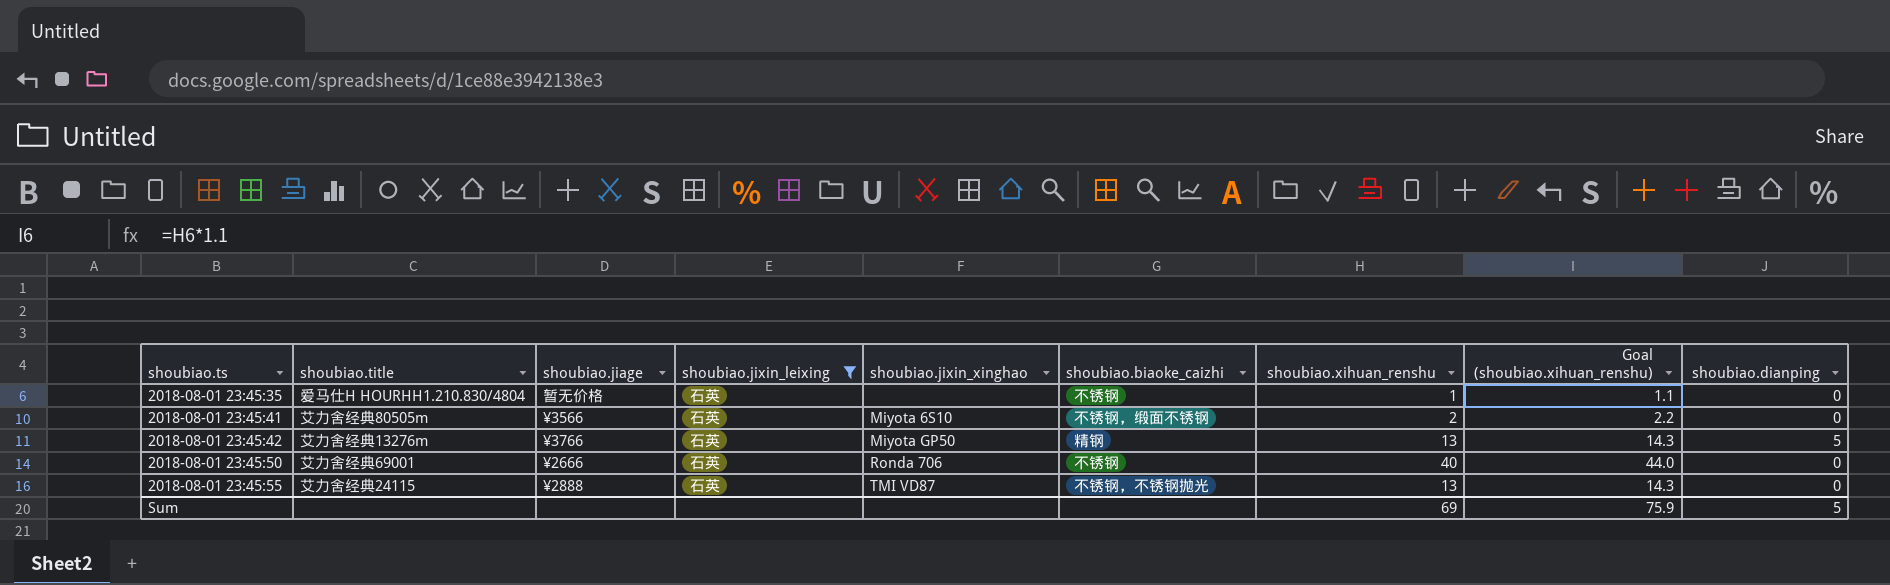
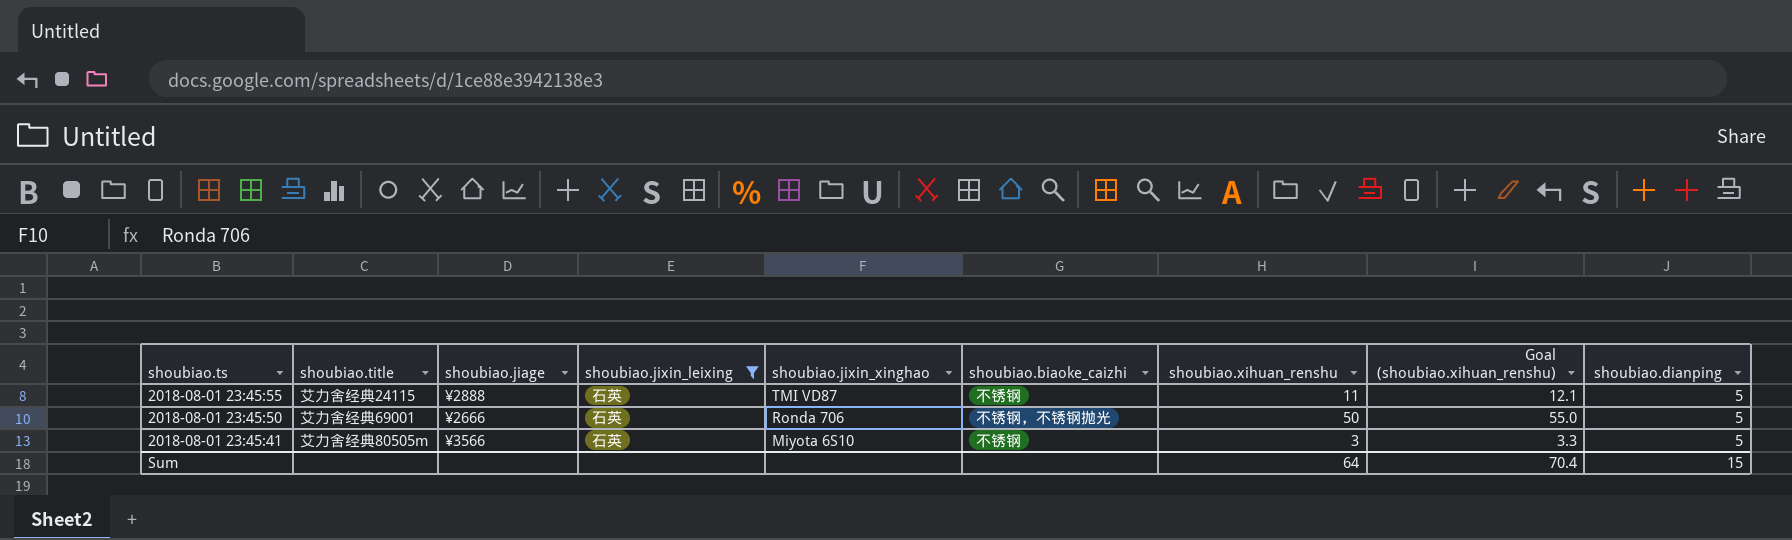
row order: shoubiao.ts ascending -> shoubiao.ts descending
row 2018-08-01 23:45:35: 爱马仕H HOURHH1.210.830/4804 | 暂无价格 | 石英 | none | 不锈钢 | 1 | 1.1 | 0 -> none
row 2018-08-01 23:45:42: 艾力舍经典13276m | ¥3766 | 石英 | Miyota GP50 | 精钢 | 13 | 14.3 | 5 -> none
2018-08-01 23:45:55 | shoubiao.biaoke_caizhi: 不锈钢，不锈钢抛光 -> 不锈钢
2018-08-01 23:45:55 | shoubiao.xihuan_renshu: 13 -> 11
2018-08-01 23:45:55 | Goal (shoubiao.xihuan_renshu): 14.3 -> 12.1
2018-08-01 23:45:55 | shoubiao.dianping: 0 -> 5
2018-08-01 23:45:50 | shoubiao.biaoke_caizhi: 不锈钢 -> 不锈钢，不锈钢抛光
2018-08-01 23:45:50 | shoubiao.xihuan_renshu: 40 -> 50
2018-08-01 23:45:50 | Goal (shoubiao.xihuan_renshu): 44.0 -> 55.0
2018-08-01 23:45:50 | shoubiao.dianping: 0 -> 5
2018-08-01 23:45:41 | shoubiao.biaoke_caizhi: 不锈钢，缎面不锈钢 -> 不锈钢
2018-08-01 23:45:41 | shoubiao.xihuan_renshu: 2 -> 3
2018-08-01 23:45:41 | Goal (shoubiao.xihuan_renshu): 2.2 -> 3.3
2018-08-01 23:45:41 | shoubiao.dianping: 0 -> 5
Sum | shoubiao.xihuan_renshu: 69 -> 64
Sum | Goal (shoubiao.xihuan_renshu): 75.9 -> 70.4
Sum | shoubiao.dianping: 5 -> 15

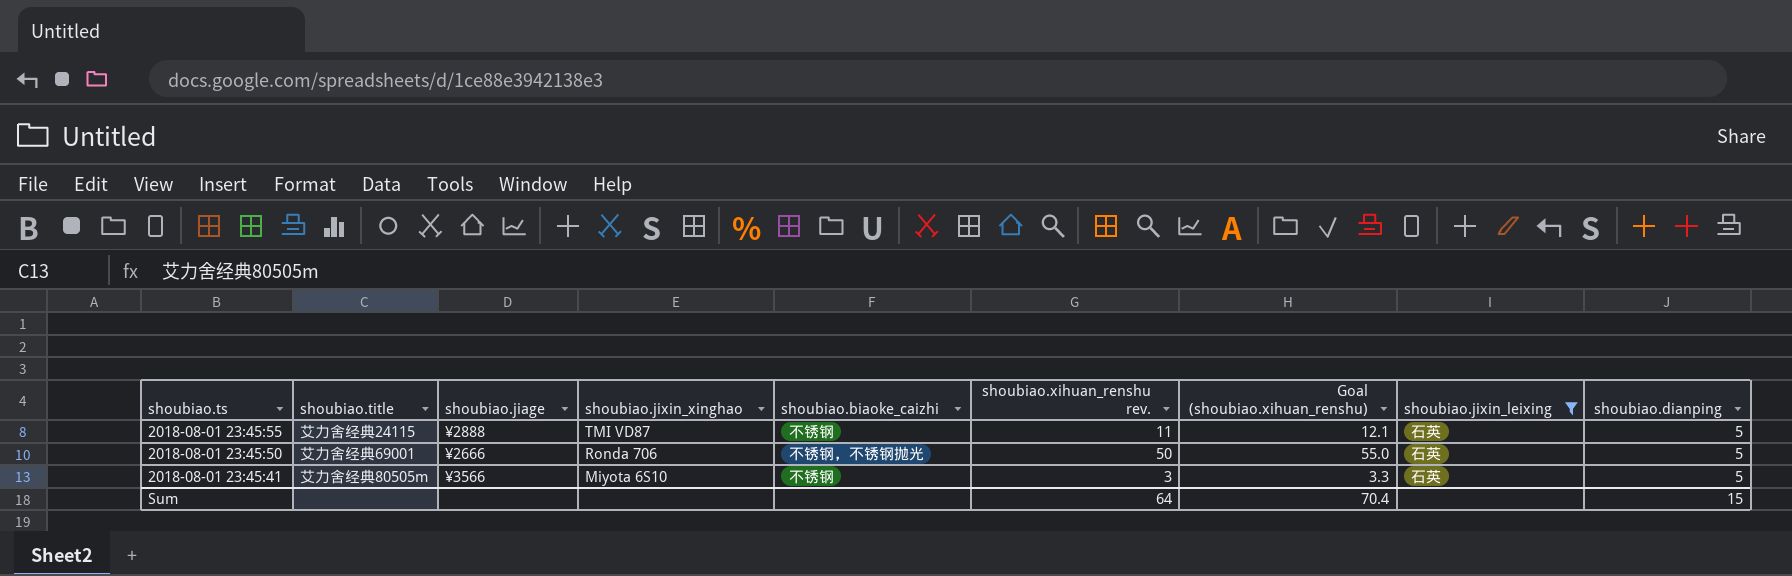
column name: shoubiao.xihuan_renshu -> shoubiao.xihuan_renshu rev.
column shoubiao.jixin_leixing | position: 4 -> 8

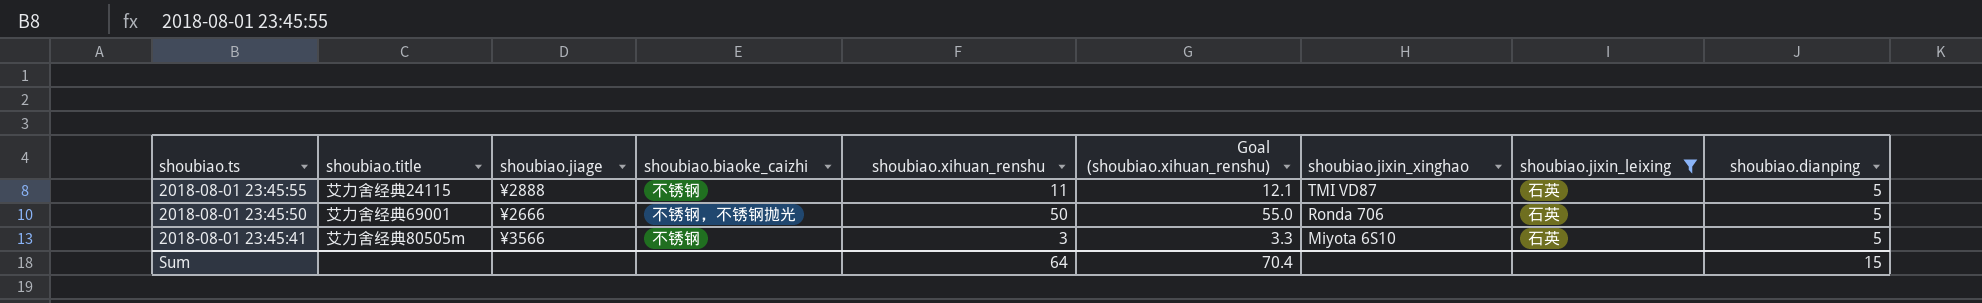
column name: shoubiao.xihuan_renshu rev. -> shoubiao.xihuan_renshu
column shoubiao.jixin_xinghao | position: 4 -> 7

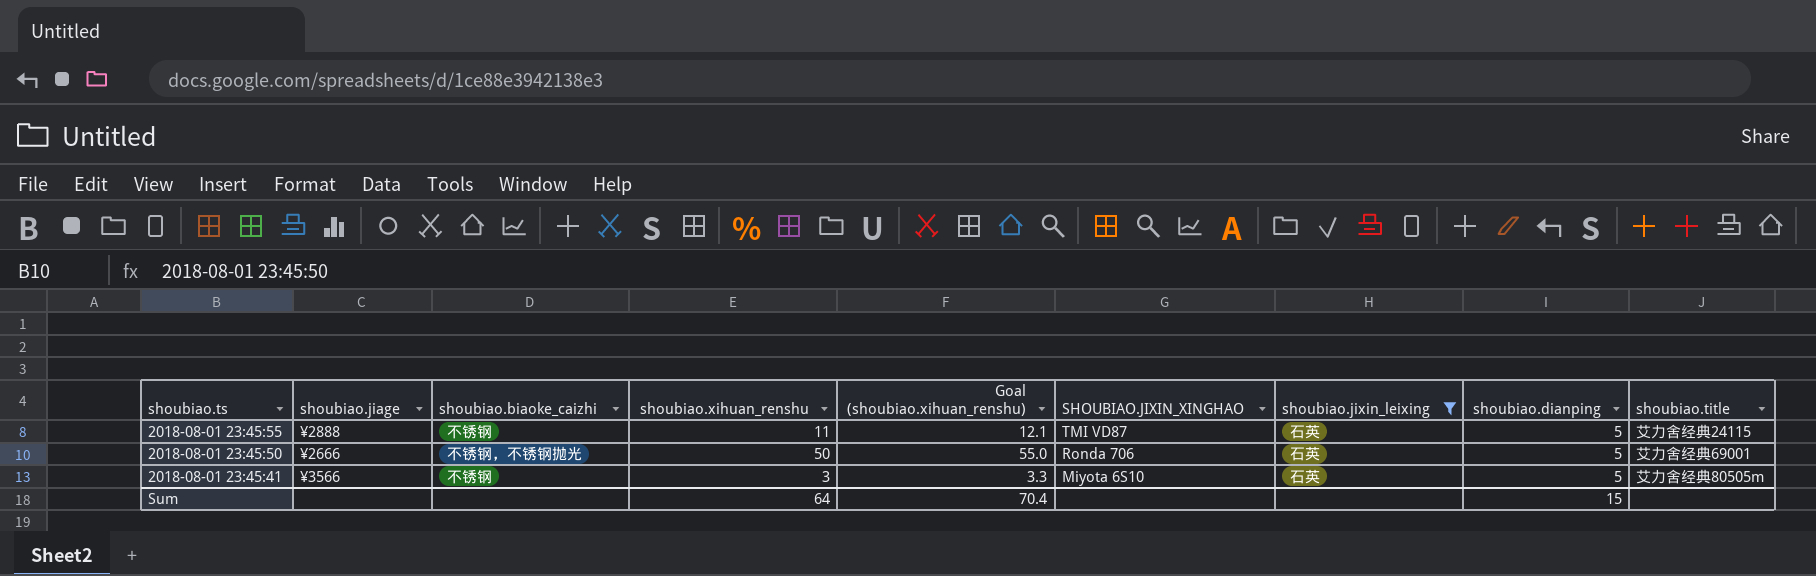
column name: shoubiao.jixin_xinghao -> SHOUBIAO.JIXIN_XINGHAO
column shoubiao.title | position: 2 -> 9

